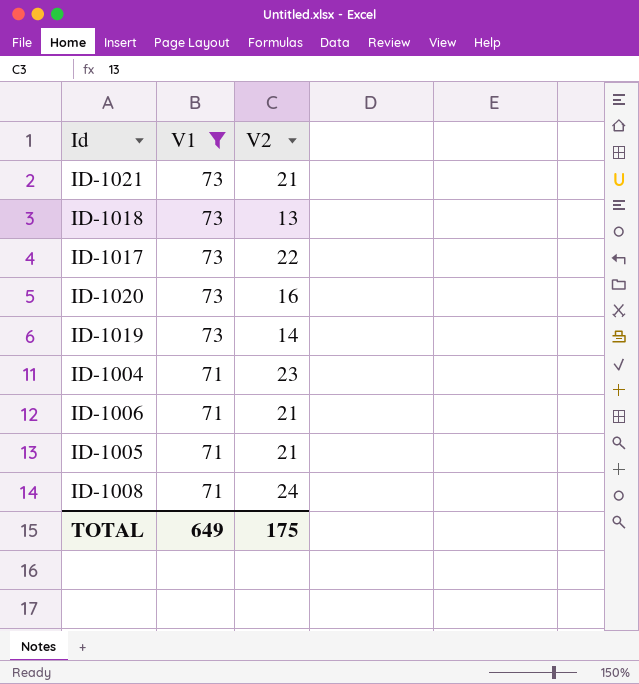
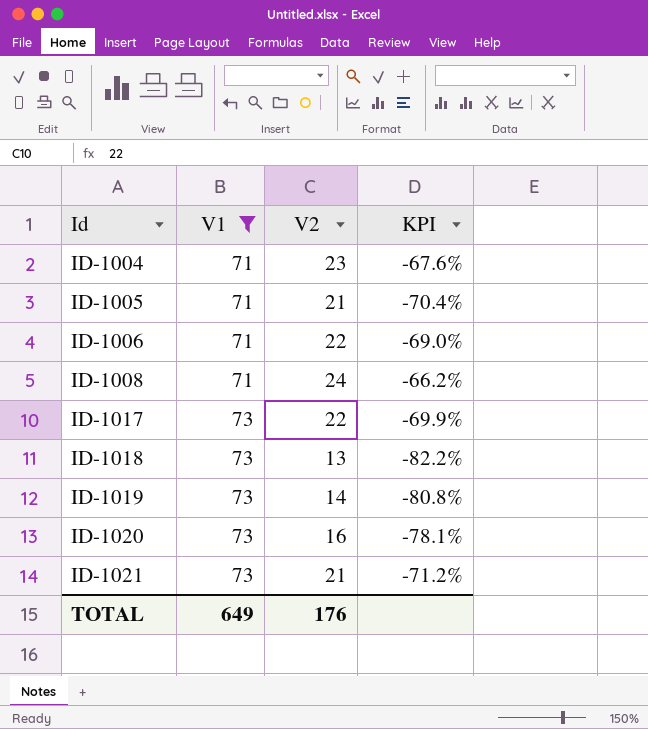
row order: V1 descending -> Id ascending
column KPI | formula: none -> ([V2] - [V1]) / [V1]
ID-1006 | V2: 21 -> 22
TOTAL | V2: 175 -> 176

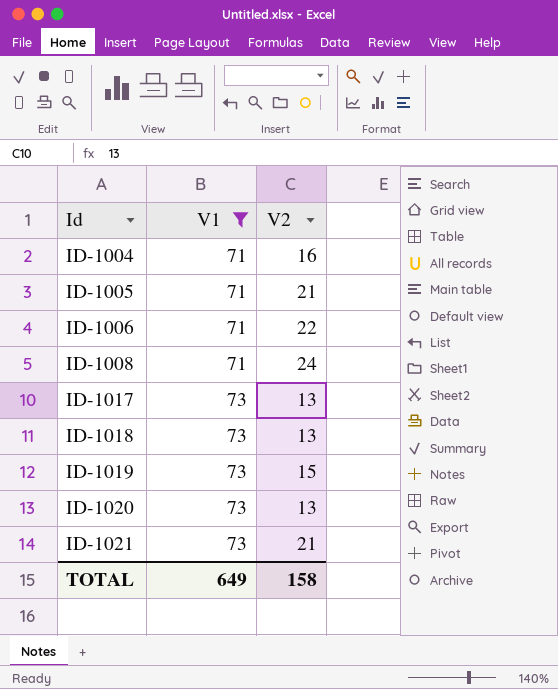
column KPI | formula: ([V2] - [V1]) / [V1] -> none
ID-1004 | V2: 23 -> 16
ID-1017 | V2: 22 -> 13
ID-1019 | V2: 14 -> 15
ID-1020 | V2: 16 -> 13
TOTAL | V2: 176 -> 158

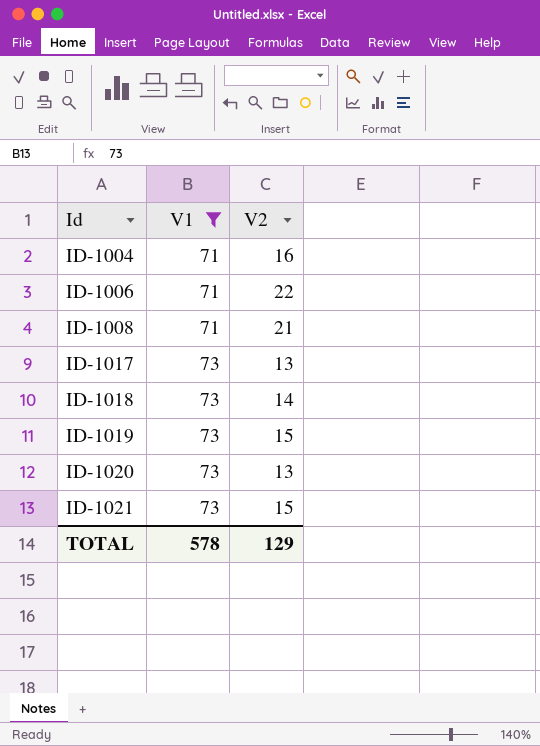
row ID-1005: 71 | 21 -> none
ID-1008 | V2: 24 -> 21
ID-1018 | V2: 13 -> 14
ID-1021 | V2: 21 -> 15
TOTAL | V1: 649 -> 578
TOTAL | V2: 158 -> 129

